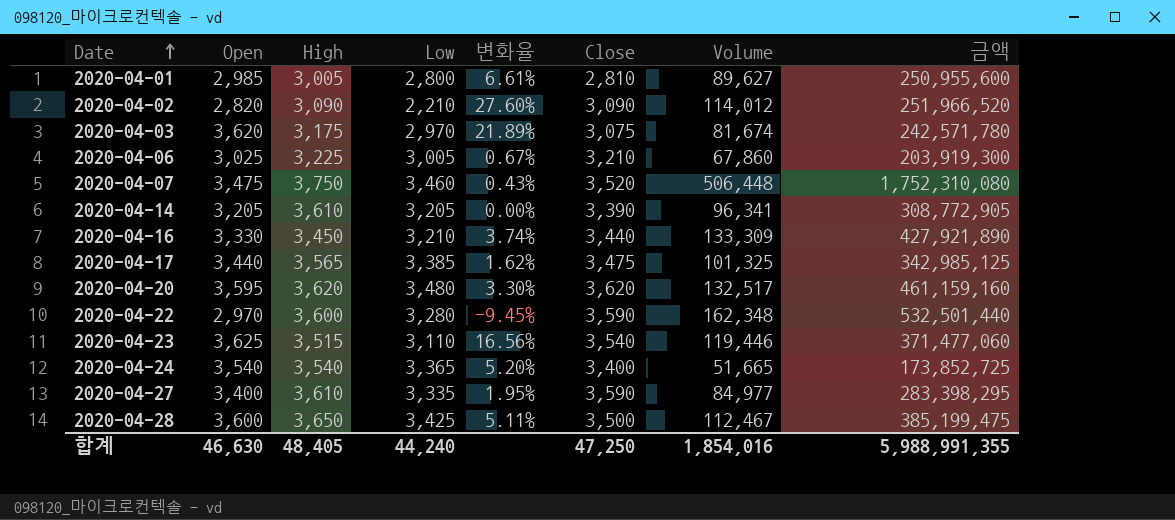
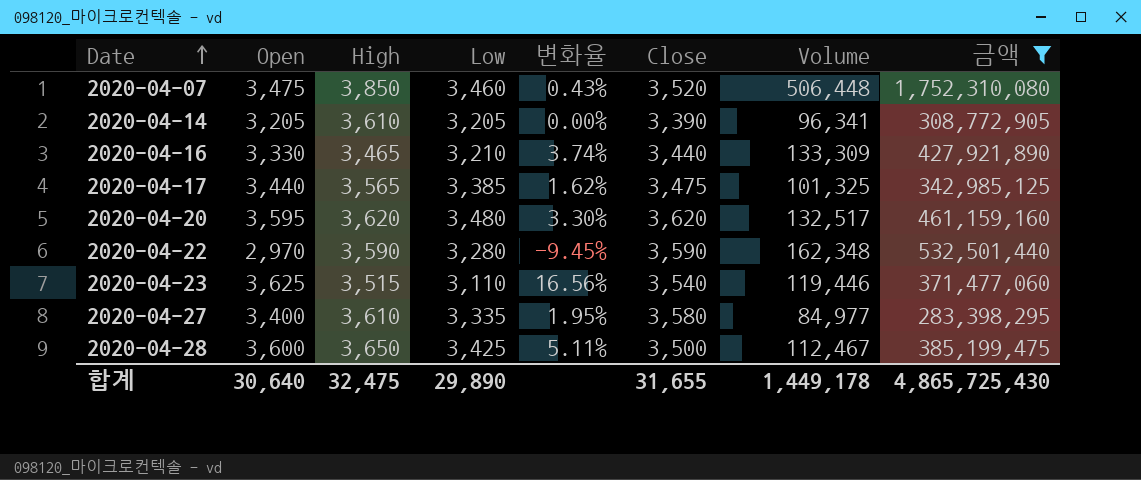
filter: none -> 금액 >= 283,398,295
2020-04-07 | High: 3,750 -> 3,850
2020-04-16 | High: 3,450 -> 3,465
2020-04-22 | High: 3,600 -> 3,590
2020-04-27 | Close: 3,590 -> 3,580
합계 | Open: 46,630 -> 30,640
합계 | High: 48,405 -> 32,475
합계 | Low: 44,240 -> 29,890
합계 | Close: 47,250 -> 31,655
합계 | Volume: 1,854,016 -> 1,449,178
합계 | 금액: 5,988,991,355 -> 4,865,725,430

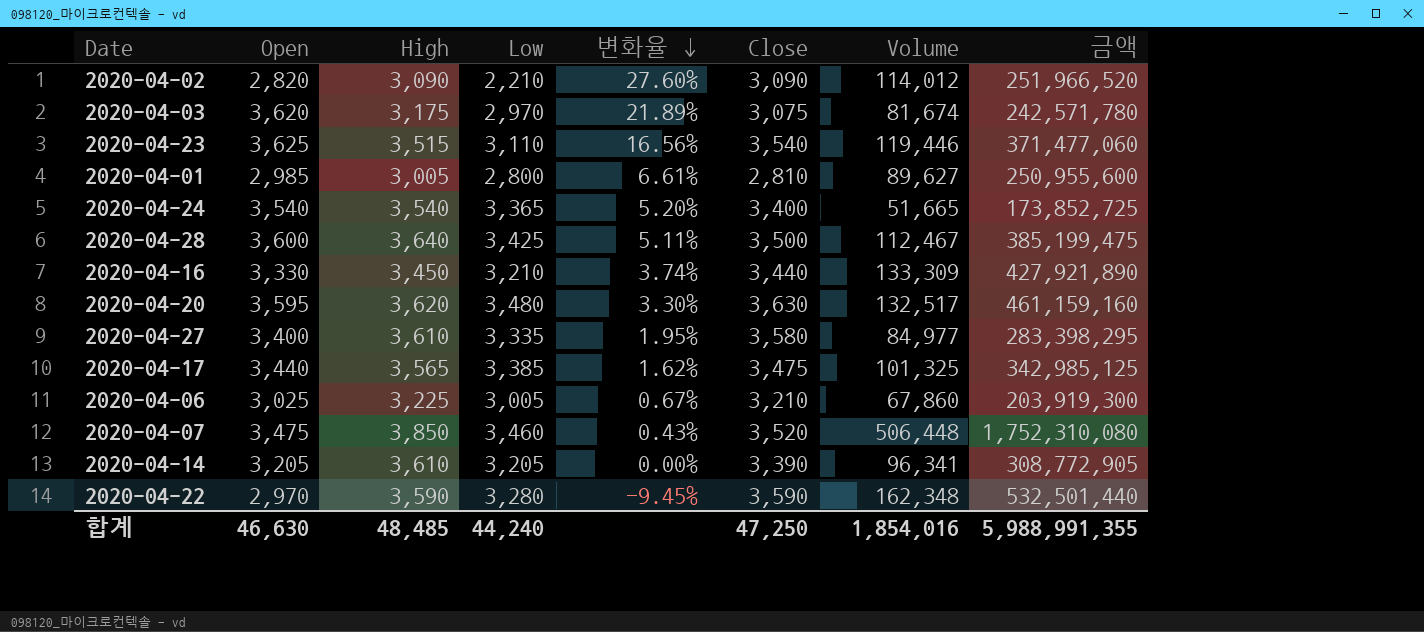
filter: 금액 >= 283,398,295 -> none
row order: Date ascending -> 변화율 descending
2020-04-28 | High: 3,650 -> 3,640
2020-04-16 | High: 3,465 -> 3,450
2020-04-20 | Close: 3,620 -> 3,630
합계 | Open: 30,640 -> 46,630
합계 | High: 32,475 -> 48,485
합계 | Low: 29,890 -> 44,240
합계 | Close: 31,655 -> 47,250
합계 | Volume: 1,449,178 -> 1,854,016
합계 | 금액: 4,865,725,430 -> 5,988,991,355

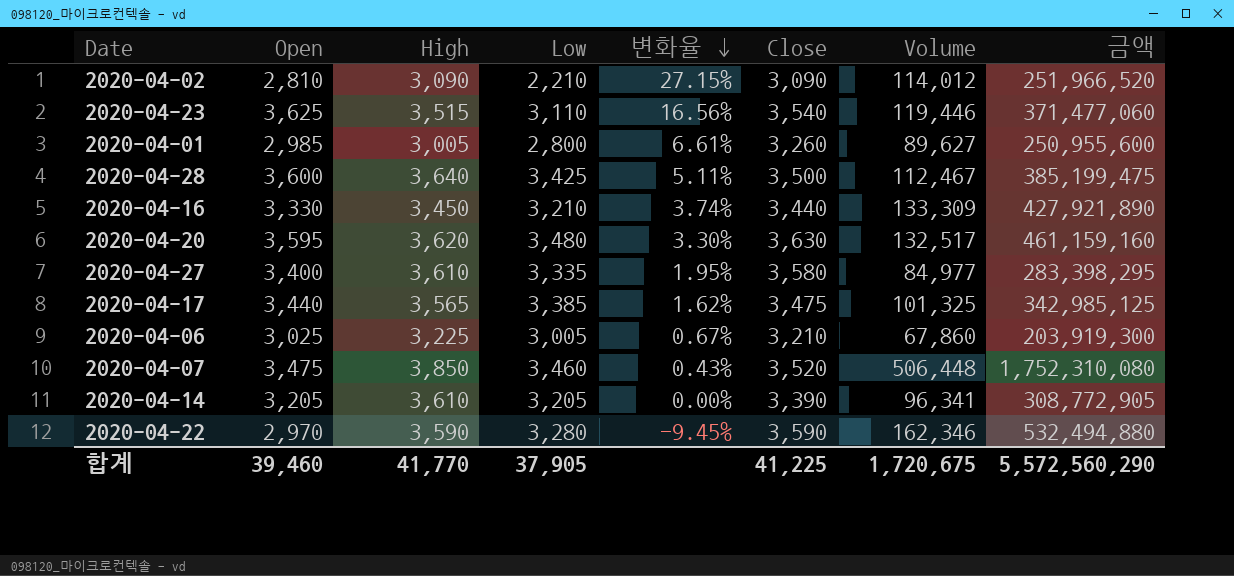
row 2020-04-03: 3,620 | 3,175 | 2,970 | 21.89% | 3,075 | 81,674 | 242,571,780 -> none
row 2020-04-24: 3,540 | 3,540 | 3,365 | 5.20% | 3,400 | 51,665 | 173,852,725 -> none
2020-04-02 | Open: 2,820 -> 2,810
2020-04-02 | 변화율: 27.60% -> 27.15%
2020-04-01 | Close: 2,810 -> 3,260
2020-04-22 | Volume: 162,348 -> 162,346
2020-04-22 | 금액: 532,501,440 -> 532,494,880
합계 | Open: 46,630 -> 39,460
합계 | High: 48,485 -> 41,770
합계 | Low: 44,240 -> 37,905
합계 | Close: 47,250 -> 41,225
합계 | Volume: 1,854,016 -> 1,720,675
합계 | 금액: 5,988,991,355 -> 5,572,560,290

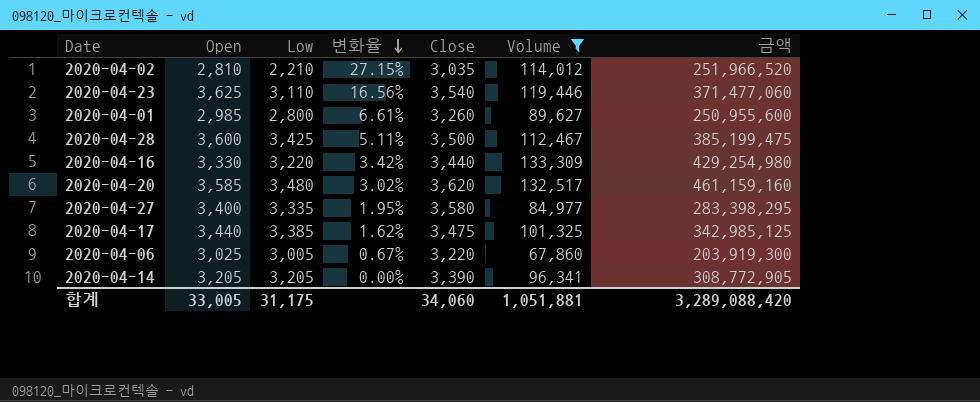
filter: none -> Volume <= 133,309
column High | position: 3 -> none
2020-04-02 | Close: 3,090 -> 3,035
2020-04-16 | Low: 3,210 -> 3,220
2020-04-16 | 변화율: 3.74% -> 3.42%
2020-04-16 | 금액: 427,921,890 -> 429,254,980
2020-04-20 | Open: 3,595 -> 3,585
2020-04-20 | 변화율: 3.30% -> 3.02%
2020-04-20 | Close: 3,630 -> 3,620
2020-04-06 | Close: 3,210 -> 3,220
합계 | Open: 39,460 -> 33,005
합계 | Low: 37,905 -> 31,175
합계 | Close: 41,225 -> 34,060
합계 | Volume: 1,720,675 -> 1,051,881
합계 | 금액: 5,572,560,290 -> 3,289,088,420

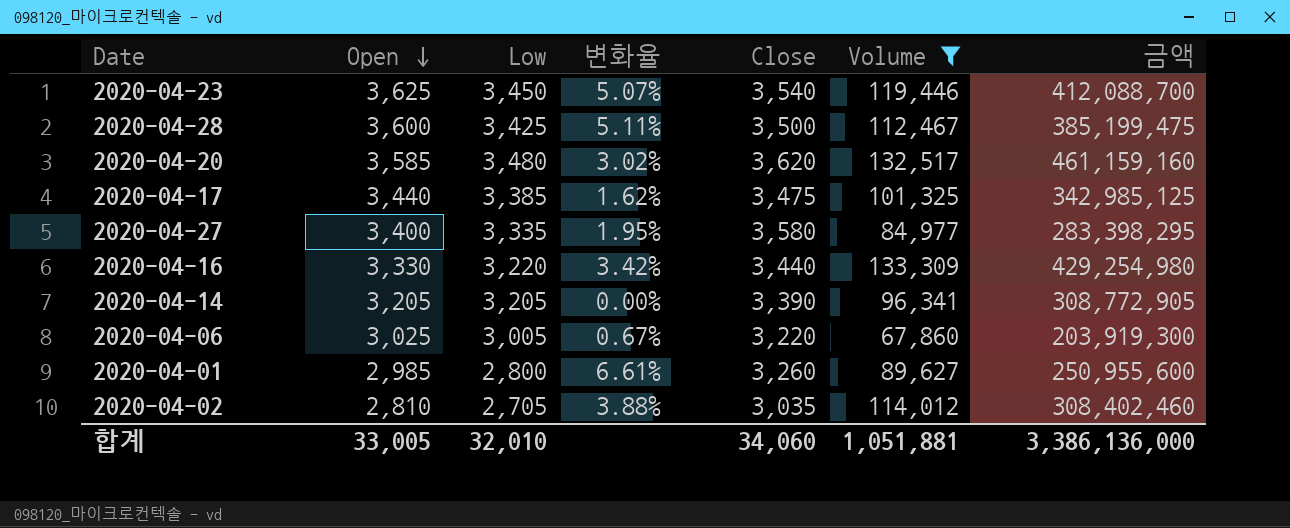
row order: 변화율 descending -> Open descending
2020-04-23 | Low: 3,110 -> 3,450
2020-04-23 | 변화율: 16.56% -> 5.07%
2020-04-23 | 금액: 371,477,060 -> 412,088,700
2020-04-02 | Low: 2,210 -> 2,705
2020-04-02 | 변화율: 27.15% -> 3.88%
2020-04-02 | 금액: 251,966,520 -> 308,402,460
합계 | Low: 31,175 -> 32,010
합계 | 금액: 3,289,088,420 -> 3,386,136,000

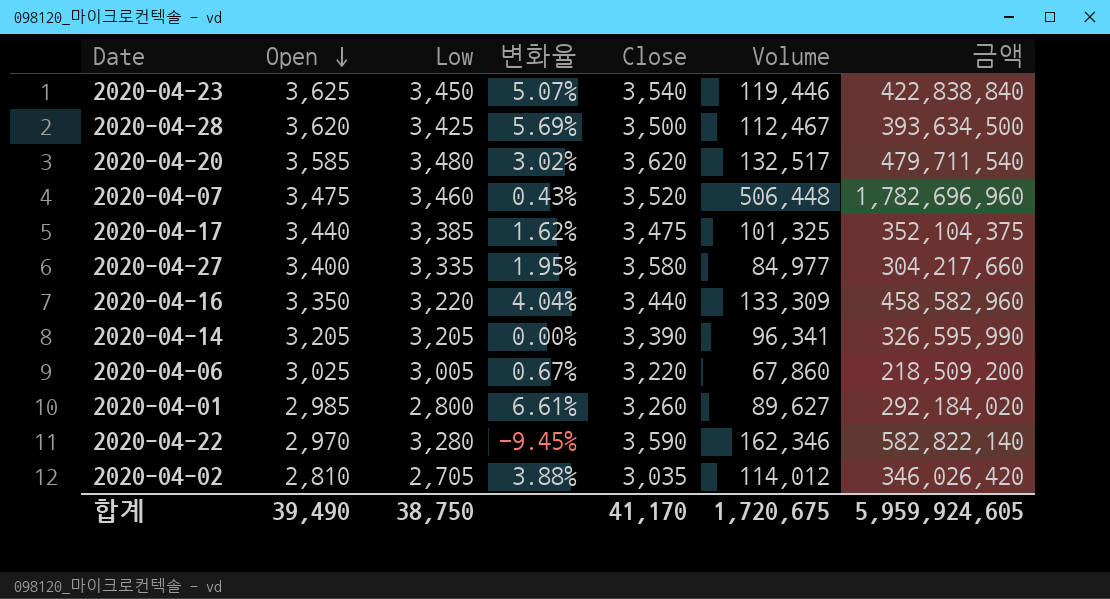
filter: Volume <= 133,309 -> none
column 금액 | formula: [Low] * [Volume] -> [Close] * [Volume]
2020-04-28 | Open: 3,600 -> 3,620
2020-04-28 | 변화율: 5.11% -> 5.69%
2020-04-16 | Open: 3,330 -> 3,350
2020-04-16 | 변화율: 3.42% -> 4.04%
합계 | Open: 33,005 -> 39,490
합계 | Low: 32,010 -> 38,750
합계 | Close: 34,060 -> 41,170
합계 | Volume: 1,051,881 -> 1,720,675
합계 | 금액: 3,386,136,000 -> 5,959,924,605

